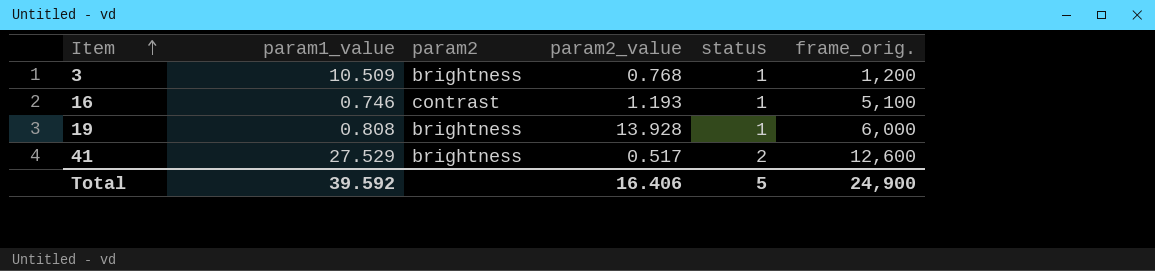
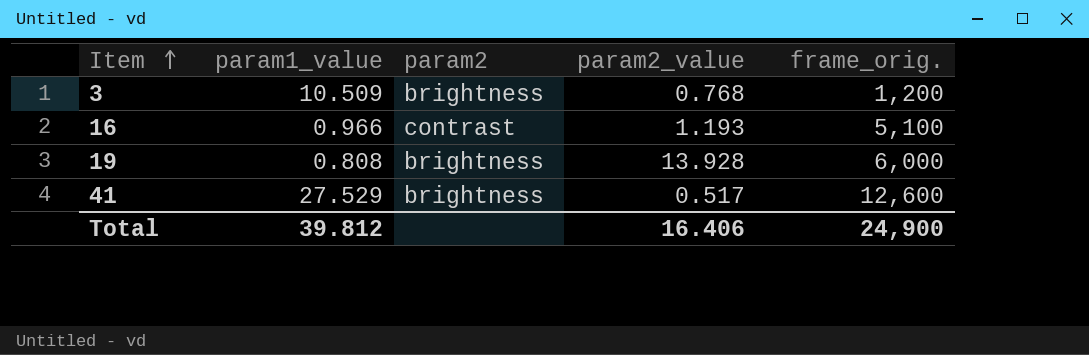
column status | position: 5 -> none
16 | param1_value: 0.746 -> 0.966
Total | param1_value: 39.592 -> 39.812

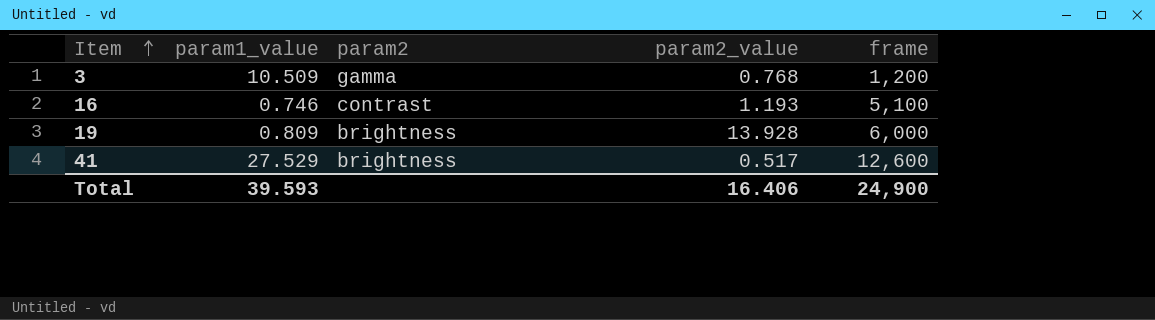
column name: frame_orig. -> frame
3 | param2: brightness -> gamma
16 | param1_value: 0.966 -> 0.746
19 | param1_value: 0.808 -> 0.809
Total | param1_value: 39.812 -> 39.593

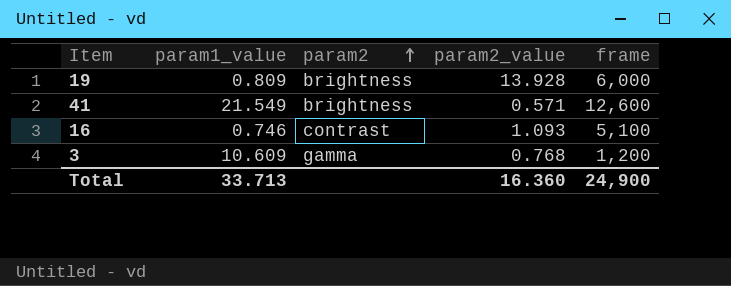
row order: Item ascending -> param2 ascending
41 | param1_value: 27.529 -> 21.549
41 | param2_value: 0.517 -> 0.571
16 | param2_value: 1.193 -> 1.093
3 | param1_value: 10.509 -> 10.609
Total | param1_value: 39.593 -> 33.713
Total | param2_value: 16.406 -> 16.360

